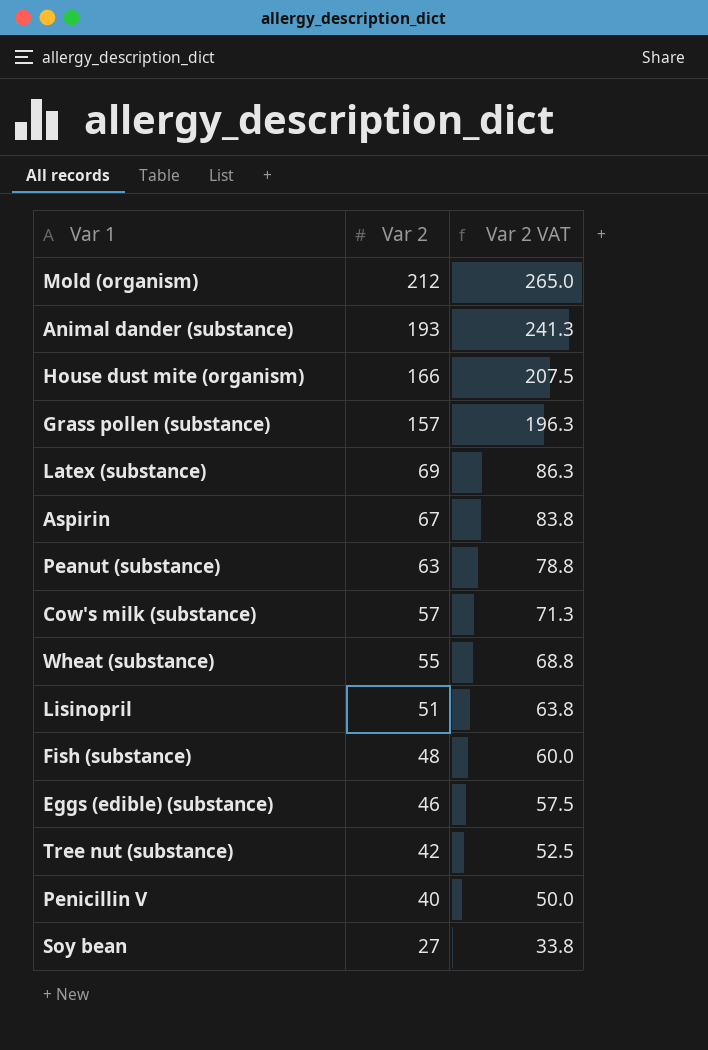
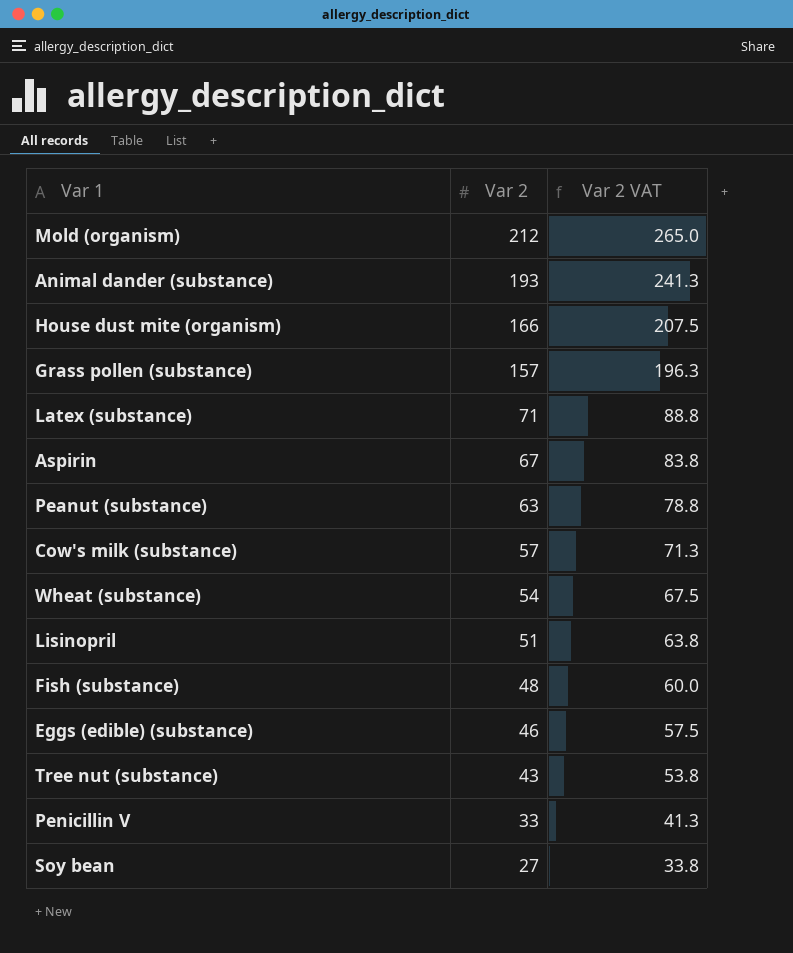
Latex (substance) | Var 2: 69 -> 71
Latex (substance) | Var 2 VAT: 86.3 -> 88.8
Wheat (substance) | Var 2: 55 -> 54
Wheat (substance) | Var 2 VAT: 68.8 -> 67.5
Tree nut (substance) | Var 2: 42 -> 43
Tree nut (substance) | Var 2 VAT: 52.5 -> 53.8
Penicillin V | Var 2: 40 -> 33
Penicillin V | Var 2 VAT: 50.0 -> 41.3

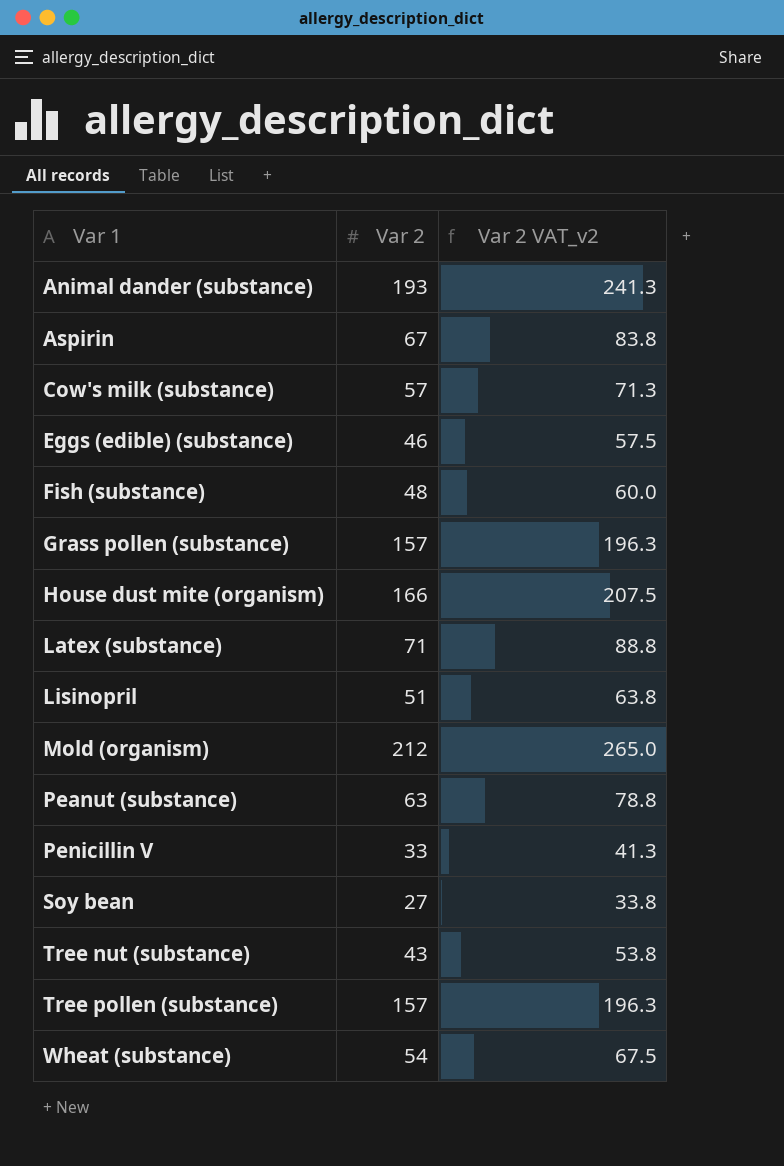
row order: Var 2 descending -> Var 1 ascending
column name: Var 2 VAT -> Var 2 VAT_v2
row Tree pollen (substance): none -> 157 | 196.3

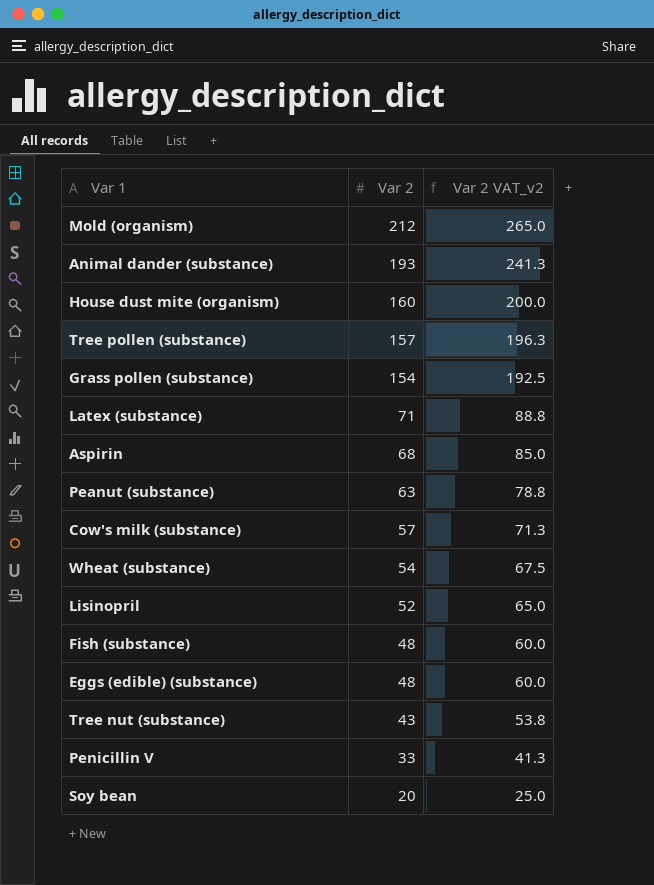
row order: Var 1 ascending -> Var 2 descending
House dust mite (organism) | Var 2: 166 -> 160
House dust mite (organism) | Var 2 VAT_v2: 207.5 -> 200.0
Grass pollen (substance) | Var 2: 157 -> 154
Grass pollen (substance) | Var 2 VAT_v2: 196.3 -> 192.5
Aspirin | Var 2: 67 -> 68
Aspirin | Var 2 VAT_v2: 83.8 -> 85.0
Lisinopril | Var 2: 51 -> 52
Lisinopril | Var 2 VAT_v2: 63.8 -> 65.0
Eggs (edible) (substance) | Var 2: 46 -> 48
Eggs (edible) (substance) | Var 2 VAT_v2: 57.5 -> 60.0
Soy bean | Var 2: 27 -> 20
Soy bean | Var 2 VAT_v2: 33.8 -> 25.0

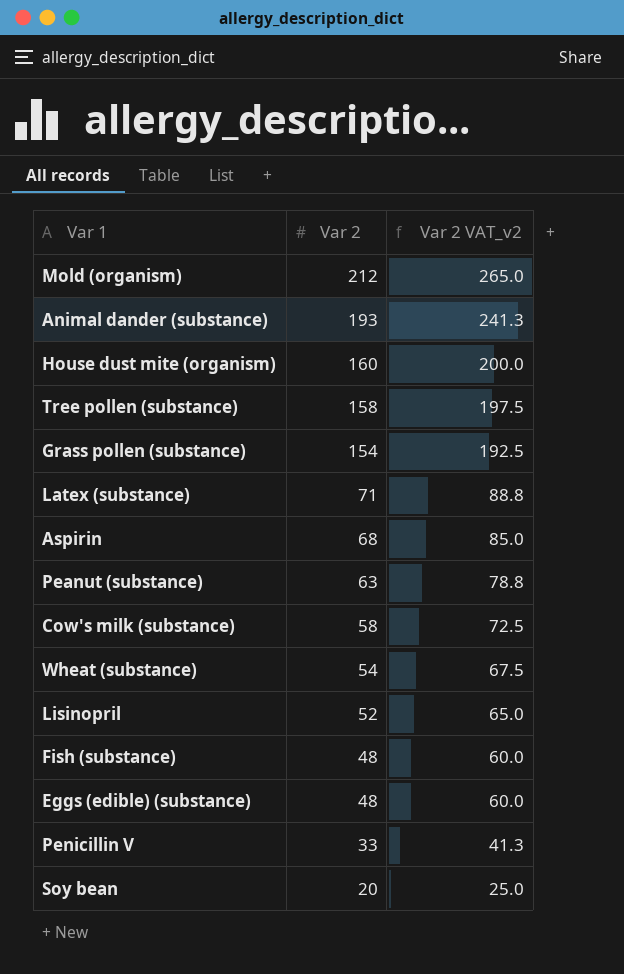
row Tree nut (substance): 43 | 53.8 -> none
Tree pollen (substance) | Var 2: 157 -> 158
Tree pollen (substance) | Var 2 VAT_v2: 196.3 -> 197.5
Cow's milk (substance) | Var 2: 57 -> 58
Cow's milk (substance) | Var 2 VAT_v2: 71.3 -> 72.5

